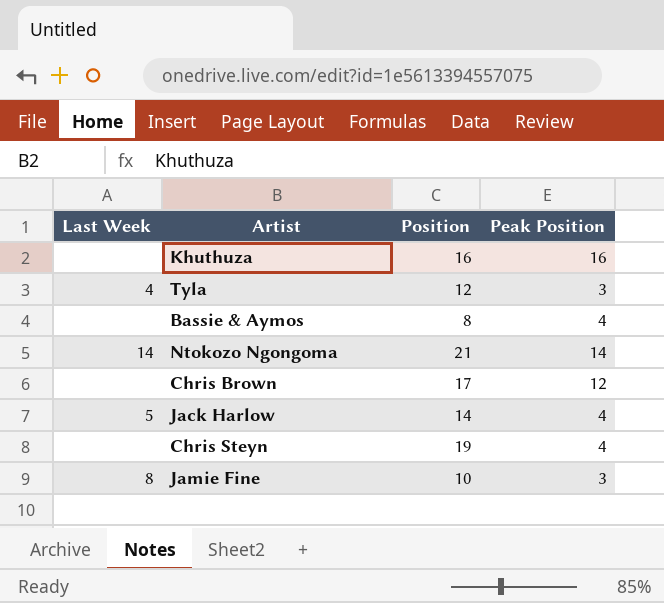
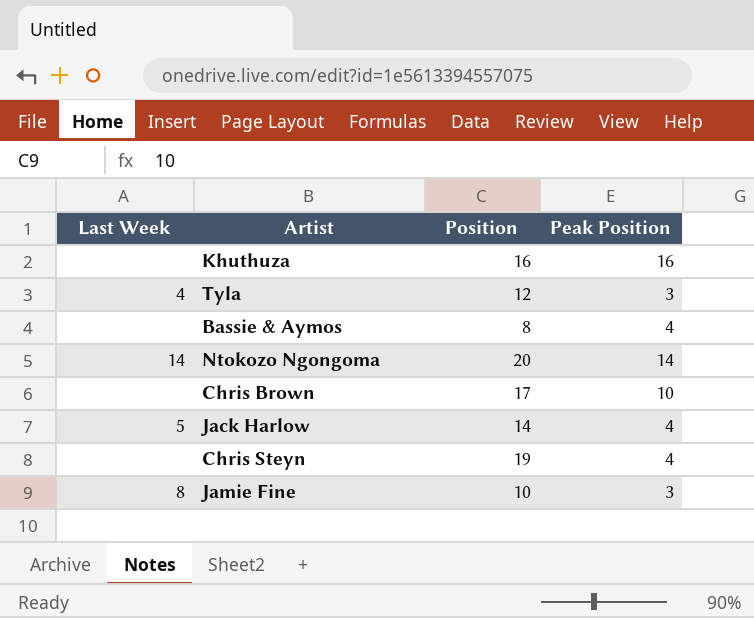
Ntokozo Ngongoma | Position: 21 -> 20
Chris Brown | Peak Position: 12 -> 10

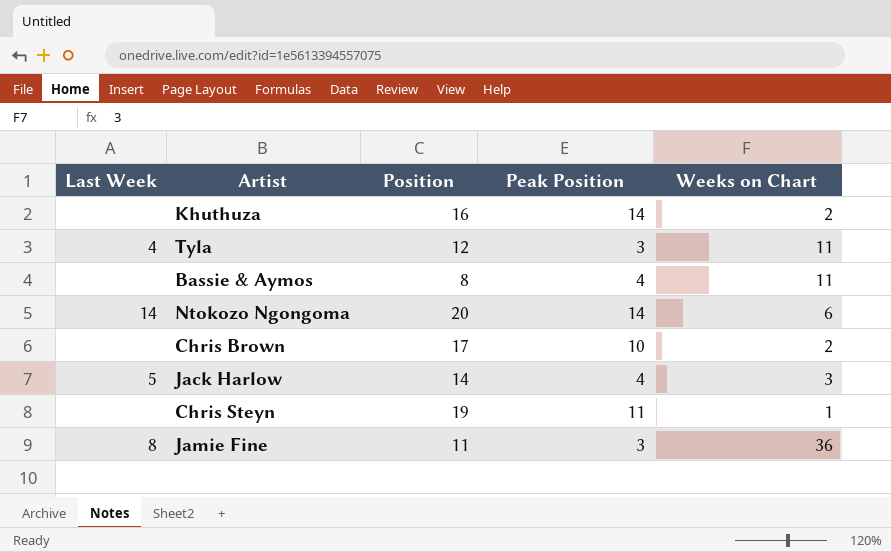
column Weeks on Chart | position: none -> 5
Khuthuza | Peak Position: 16 -> 14
Chris Steyn | Peak Position: 4 -> 11
Jamie Fine | Position: 10 -> 11

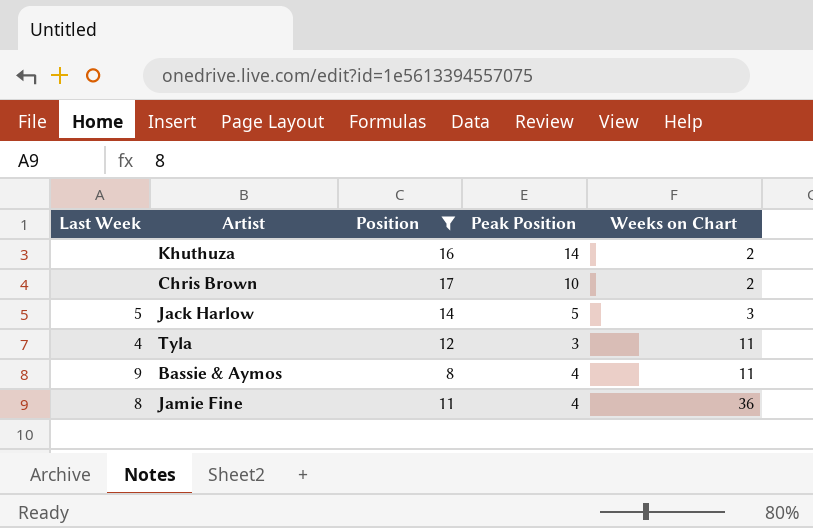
filter: none -> Position <= 17
row order: none -> Weeks on Chart ascending
Jack Harlow | Peak Position: 4 -> 5
Bassie & Aymos | Last Week: none -> 9
Jamie Fine | Peak Position: 3 -> 4

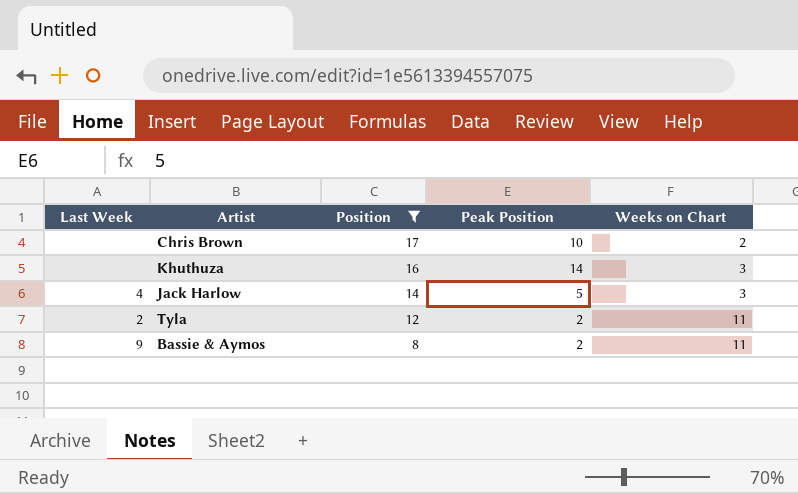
row order: Weeks on Chart ascending -> Position descending
row Jamie Fine: 8 | 11 | 4 | 36 -> none
Khuthuza | Weeks on Chart: 2 -> 3
Jack Harlow | Last Week: 5 -> 4
Tyla | Last Week: 4 -> 2
Tyla | Peak Position: 3 -> 2
Bassie & Aymos | Peak Position: 4 -> 2

